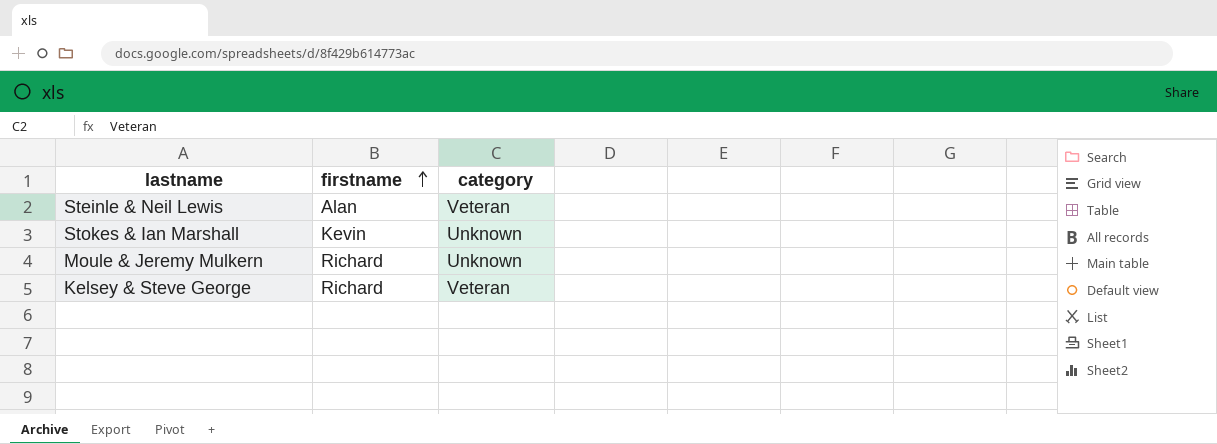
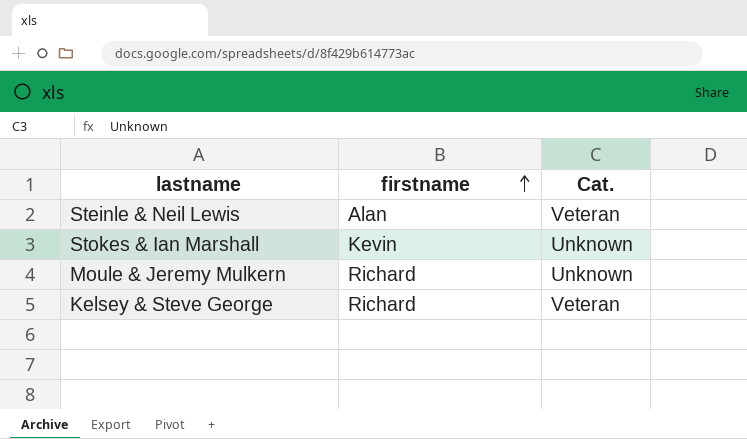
column name: category -> Cat.

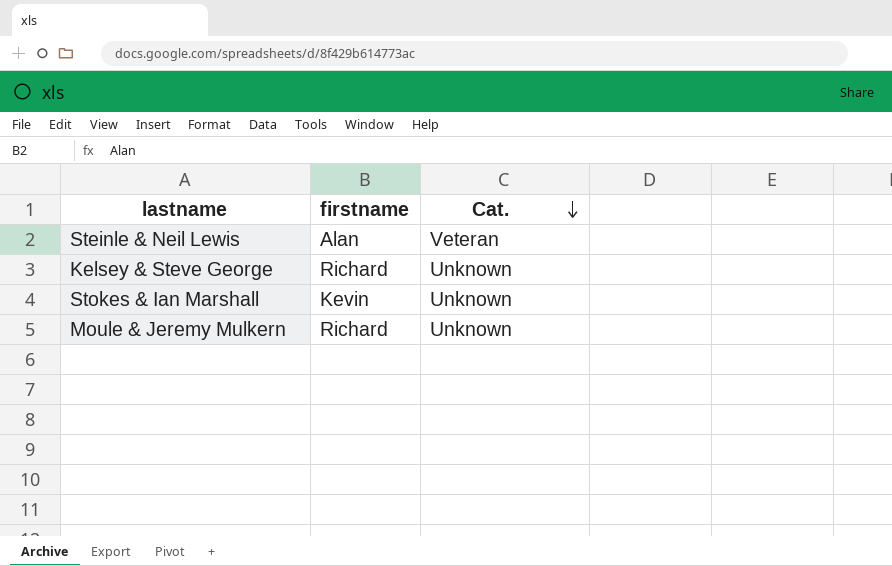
row order: firstname ascending -> Cat. descending
Kelsey & Steve George | Cat.: Veteran -> Unknown

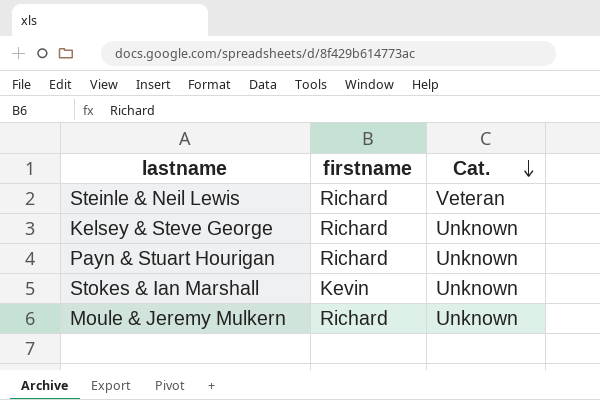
Steinle & Neil Lewis | firstname: Alan -> Richard
row Payn & Stuart Hourigan: none -> Richard | Unknown

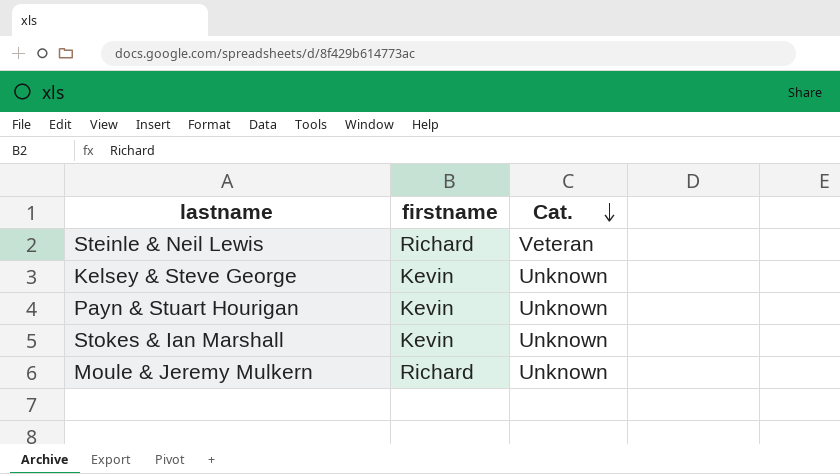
Kelsey & Steve George | firstname: Richard -> Kevin
Payn & Stuart Hourigan | firstname: Richard -> Kevin

